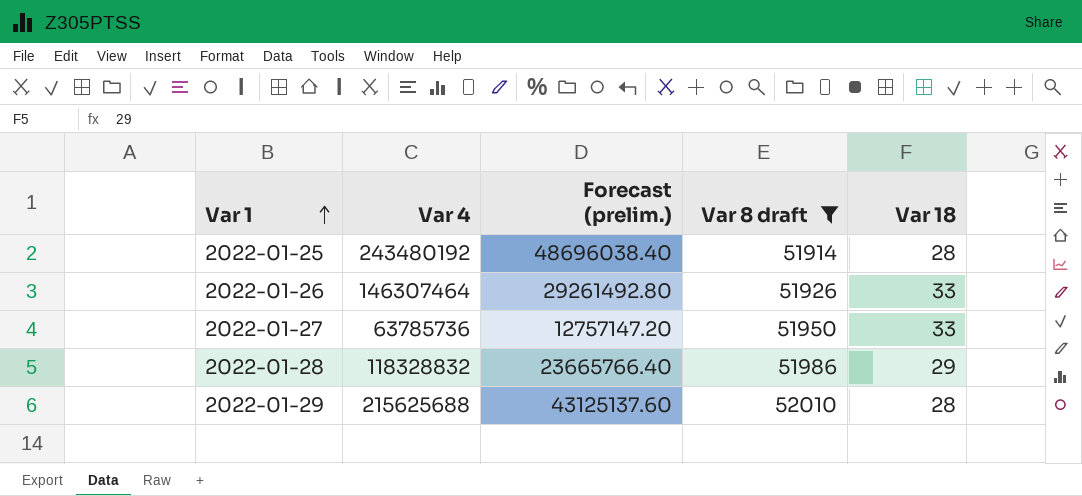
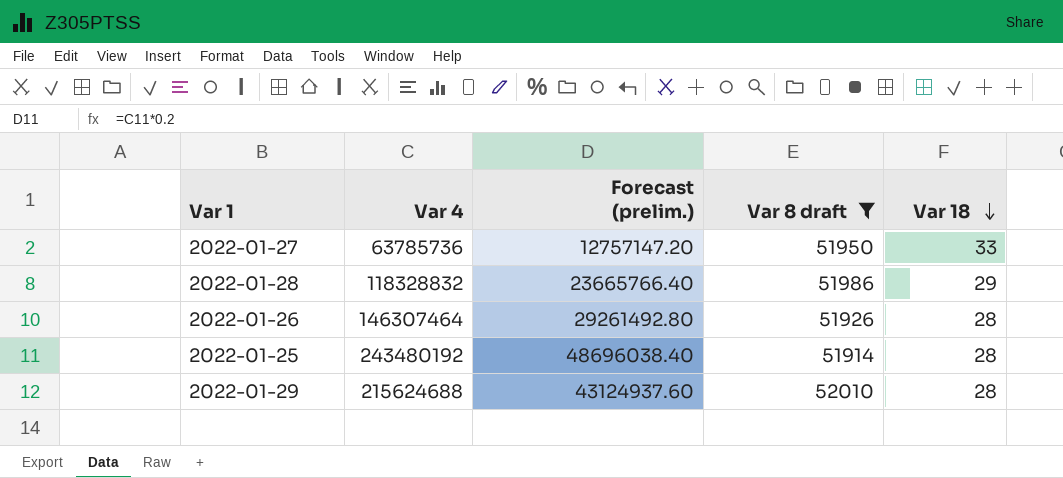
row order: Var 1 ascending -> Var 18 descending
2022-01-26 | Var 18: 33 -> 28
2022-01-29 | Var 4: 215625688 -> 215624688
2022-01-29 | Forecast (prelim.): 43125137.60 -> 43124937.60

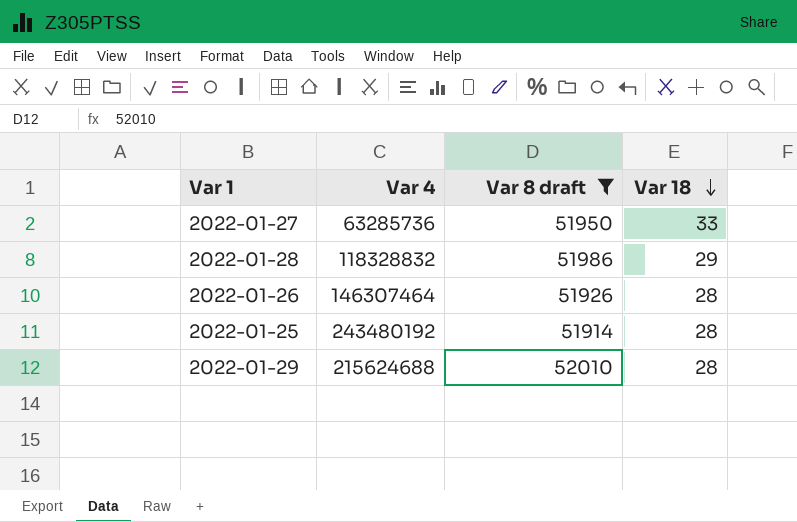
column Forecast (prelim.) | formula: [Var 4] * 0.2 -> none
2022-01-27 | Var 4: 63785736 -> 63285736

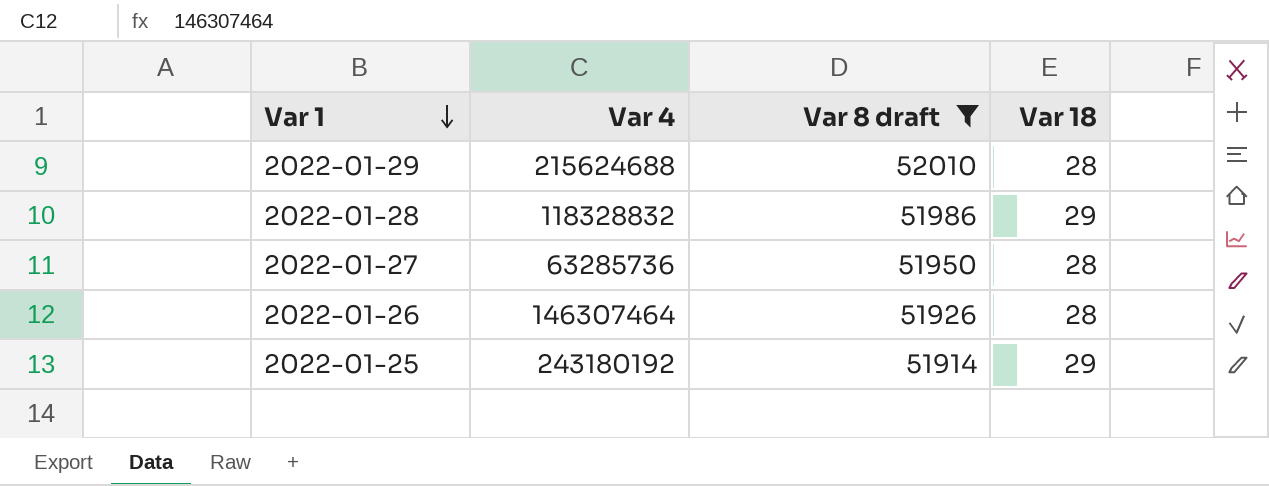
row order: Var 18 descending -> Var 1 descending
2022-01-27 | Var 18: 33 -> 28
2022-01-25 | Var 4: 243480192 -> 243180192
2022-01-25 | Var 18: 28 -> 29

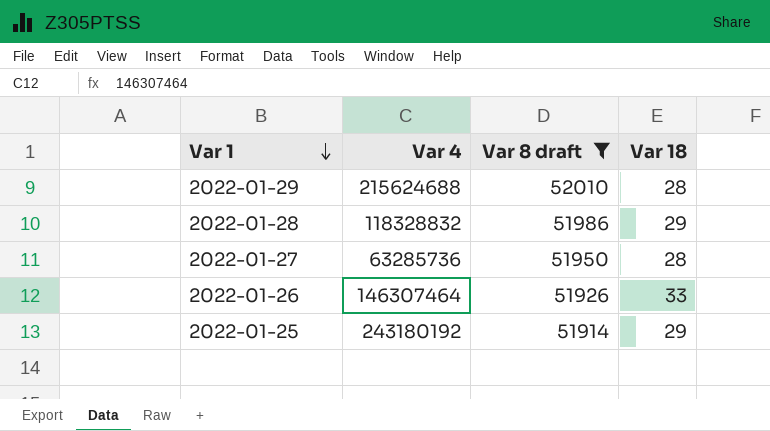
2022-01-26 | Var 18: 28 -> 33

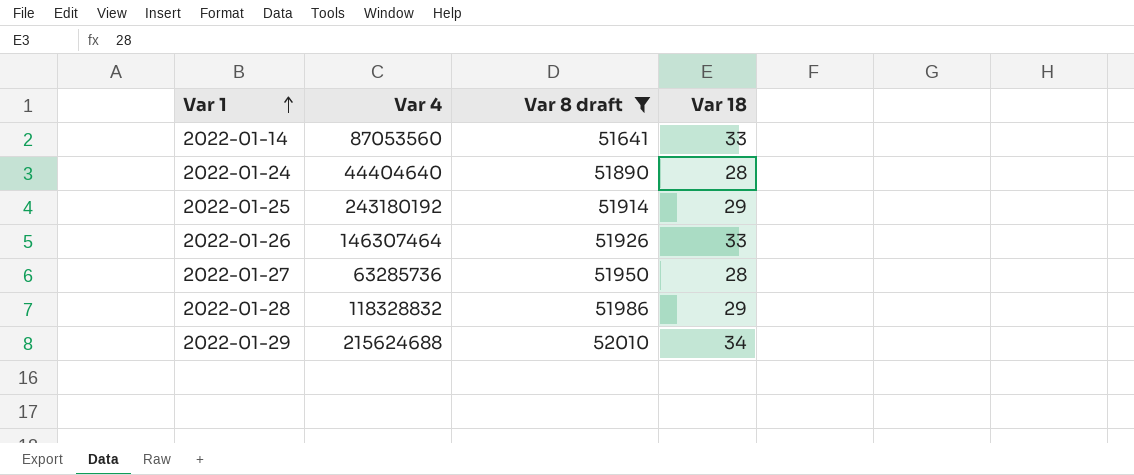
row order: Var 1 descending -> Var 1 ascending
row 2022-01-14: none -> 87053560 | 51641 | 33
row 2022-01-24: none -> 44404640 | 51890 | 28
2022-01-29 | Var 18: 28 -> 34

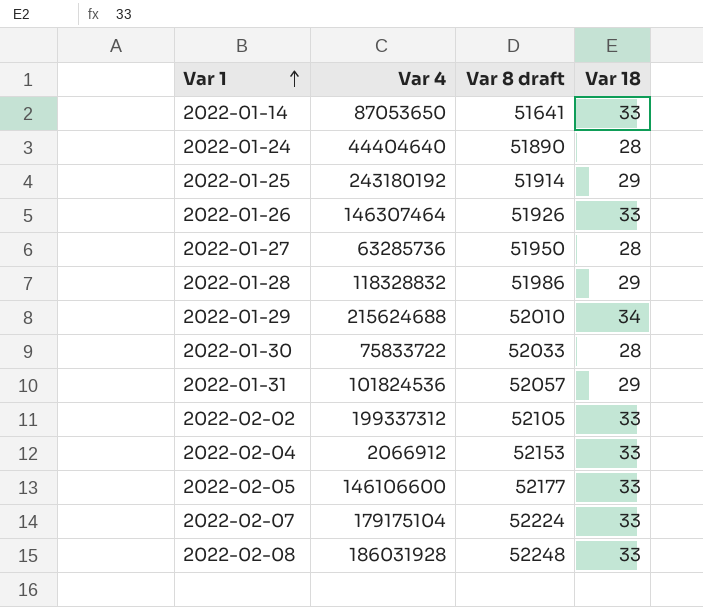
filter: Var 8 draft <= 52010 -> none
2022-01-14 | Var 4: 87053560 -> 87053650

